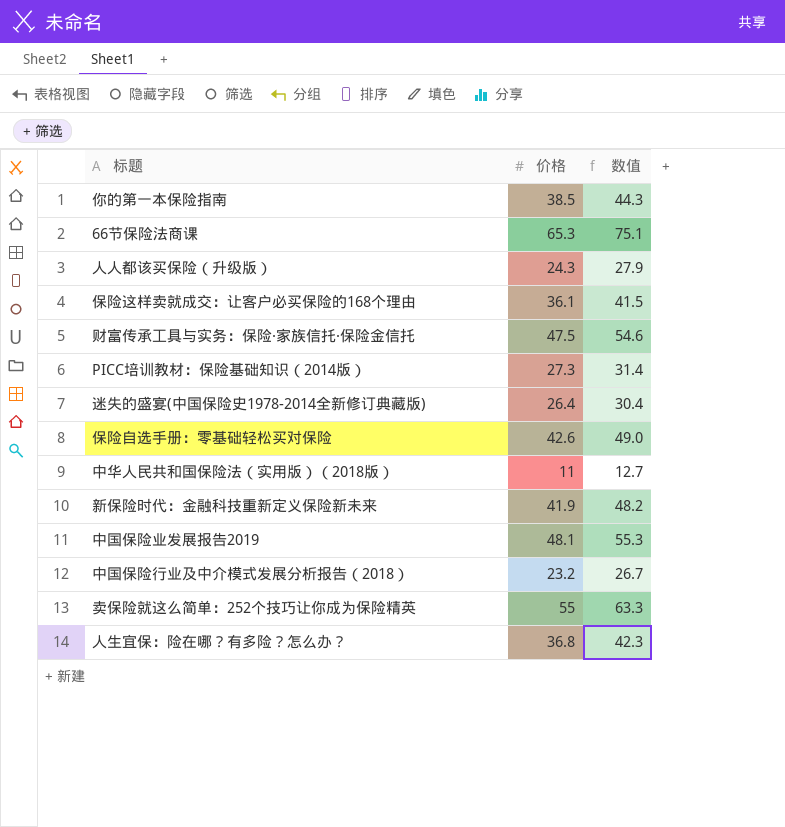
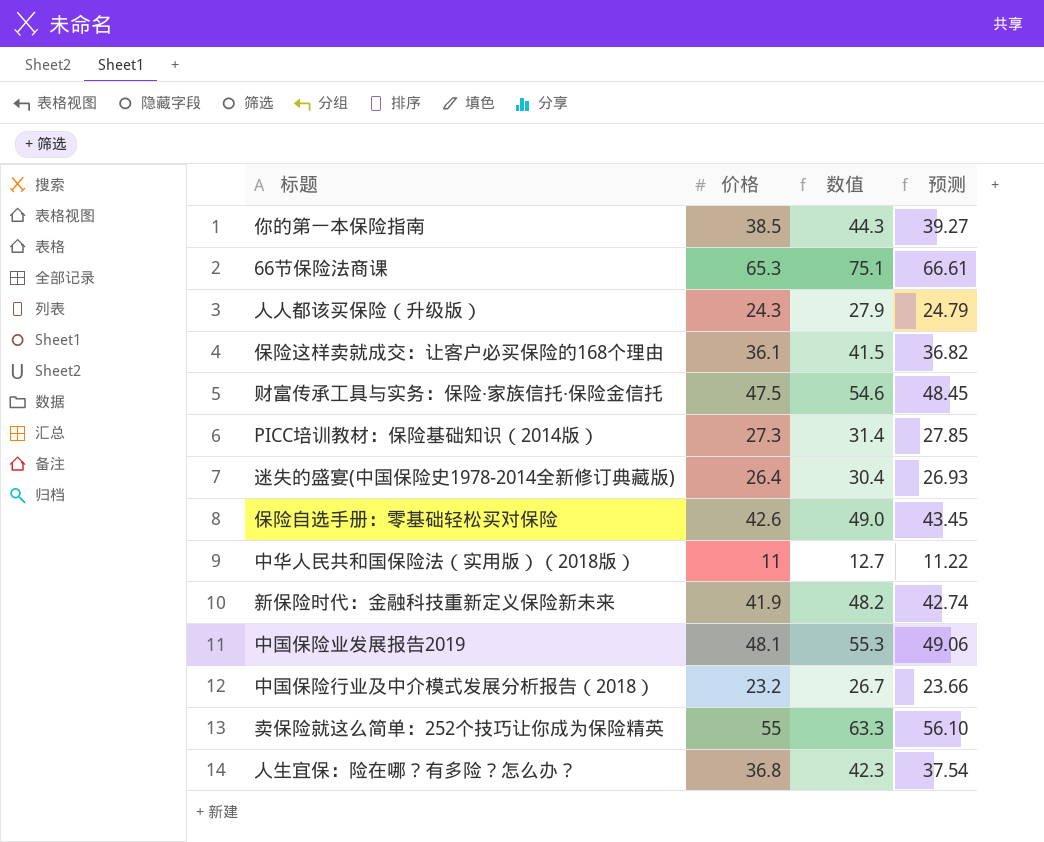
column 预测 | formula: none -> [价格] * 1.02

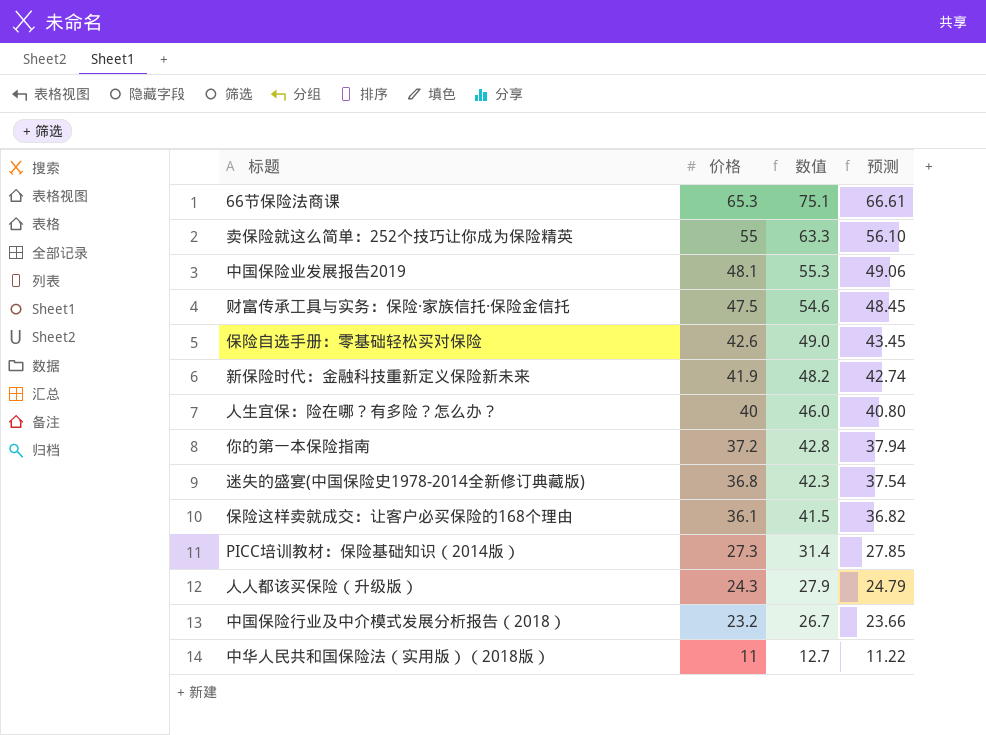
row order: none -> 价格 descending
人生宜保：险在哪？有多险？怎么办？ | 价格: 36.8 -> 40
人生宜保：险在哪？有多险？怎么办？ | 数值: 42.3 -> 46.0
人生宜保：险在哪？有多险？怎么办？ | 预测: 37.54 -> 40.80
你的第一本保险指南 | 价格: 38.5 -> 37.2
你的第一本保险指南 | 数值: 44.3 -> 42.8
你的第一本保险指南 | 预测: 39.27 -> 37.94
迷失的盛宴(中国保险史1978-2014全新修订典藏版) | 价格: 26.4 -> 36.8
迷失的盛宴(中国保险史1978-2014全新修订典藏版) | 数值: 30.4 -> 42.3
迷失的盛宴(中国保险史1978-2014全新修订典藏版) | 预测: 26.93 -> 37.54

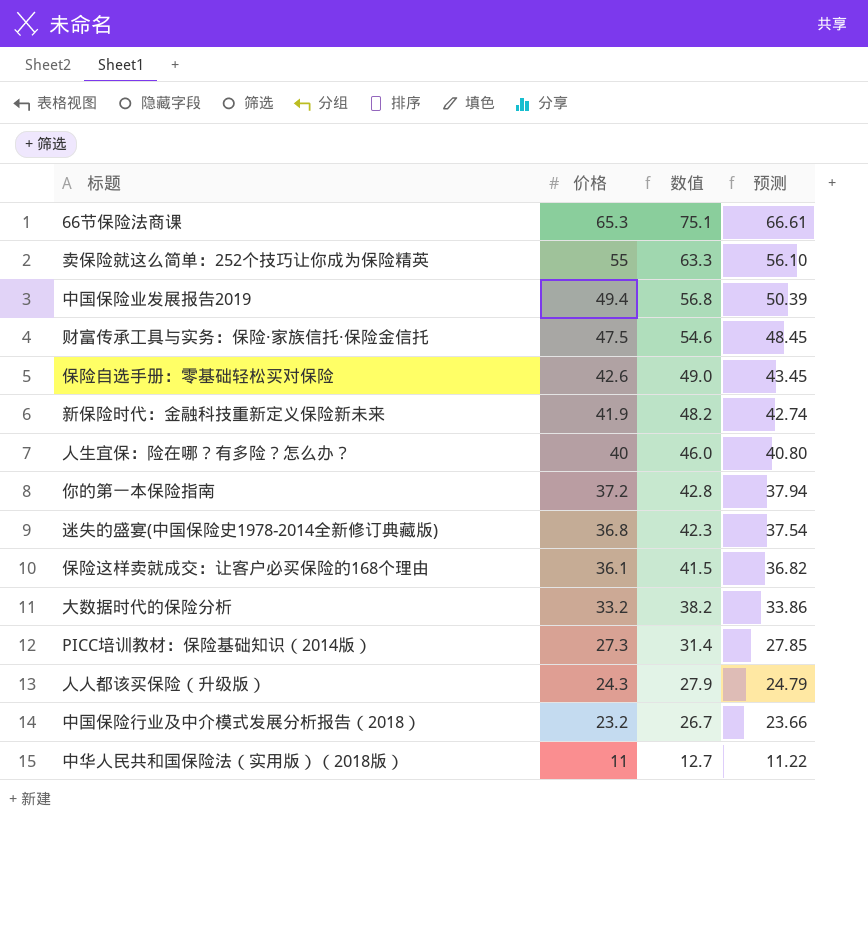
中国保险业发展报告2019 | 价格: 48.1 -> 49.4
中国保险业发展报告2019 | 数值: 55.3 -> 56.8
中国保险业发展报告2019 | 预测: 49.06 -> 50.39
row 大数据时代的保险分析: none -> 33.2 | 38.2 | 33.86

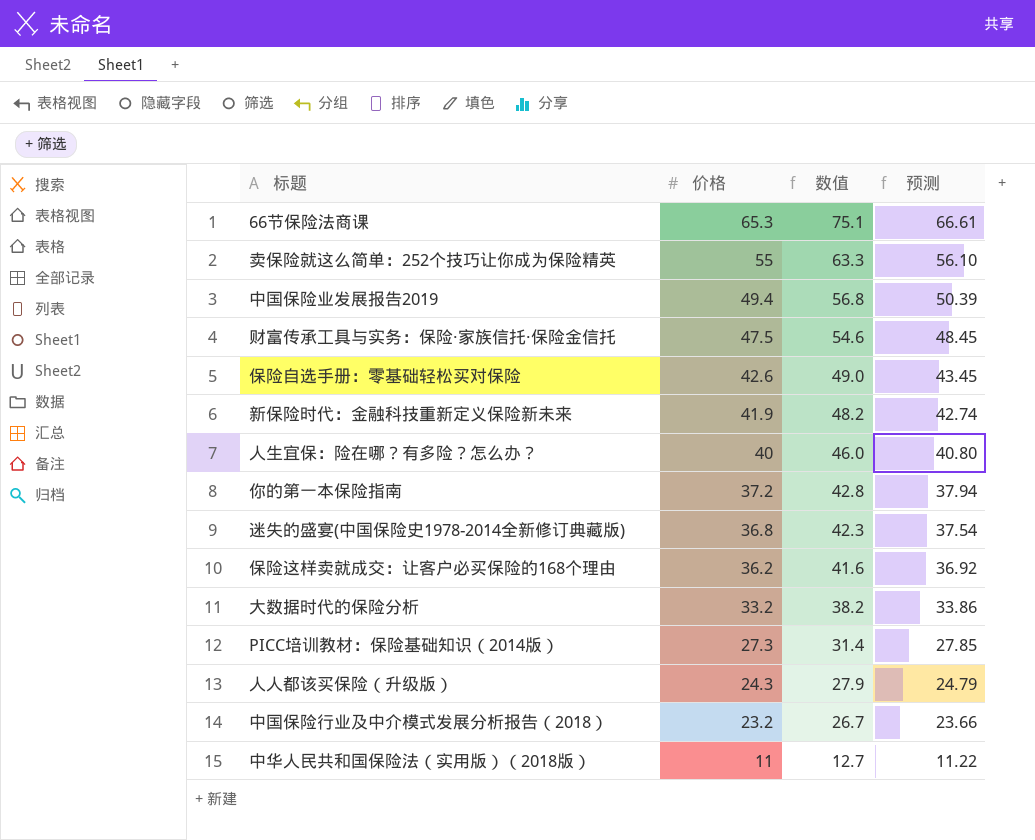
保险这样卖就成交：让客户必买保险的168个理由 | 价格: 36.1 -> 36.2
保险这样卖就成交：让客户必买保险的168个理由 | 数值: 41.5 -> 41.6
保险这样卖就成交：让客户必买保险的168个理由 | 预测: 36.82 -> 36.92

